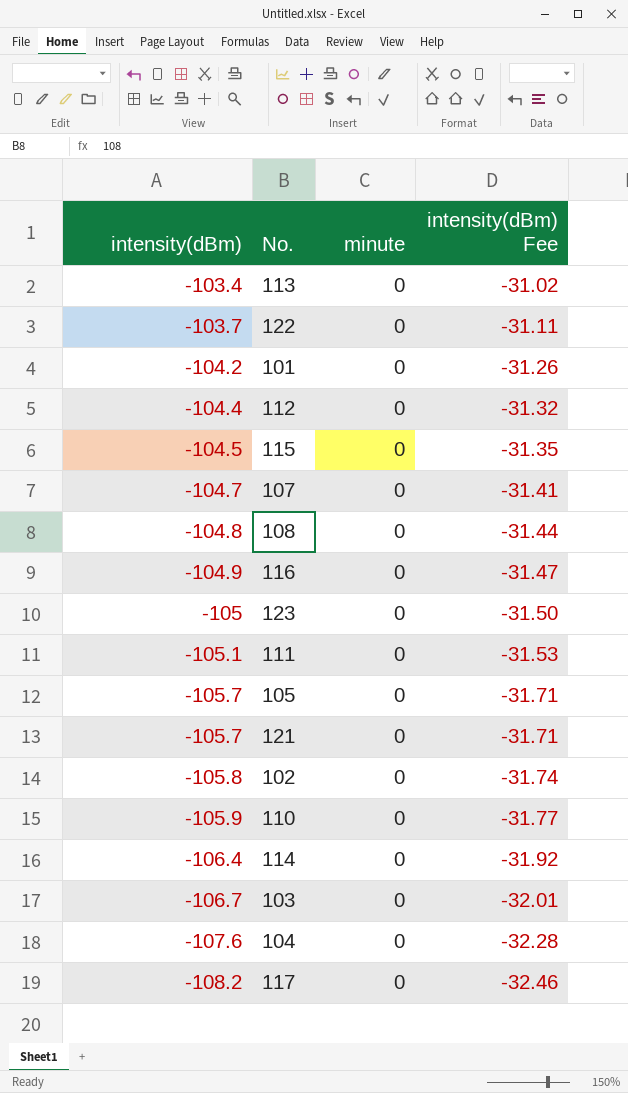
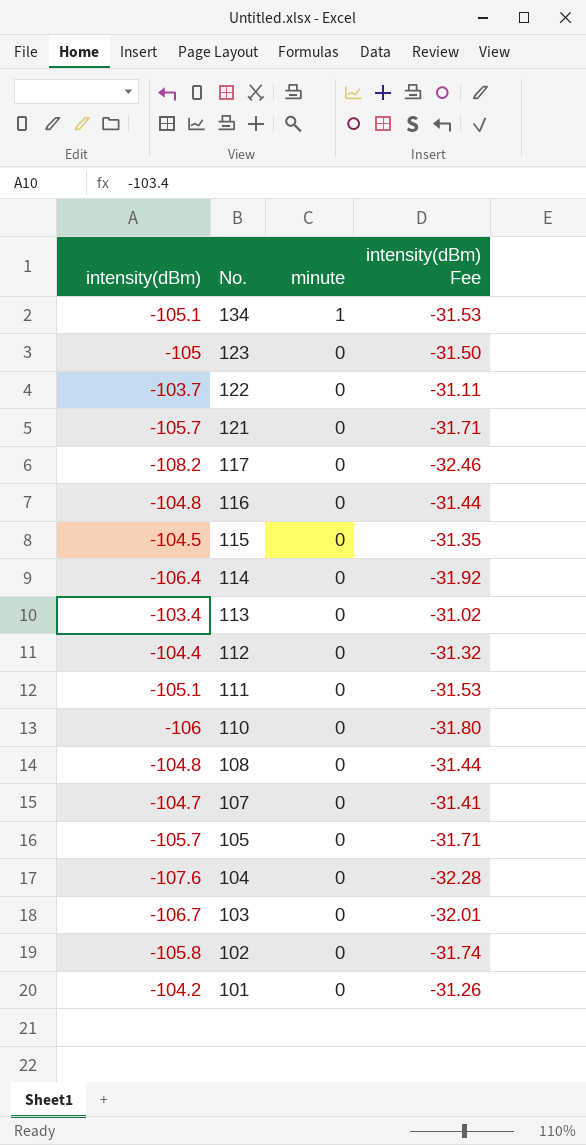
row order: intensity(dBm) descending -> No. descending
row 134: none -> -105.1 | 1 | -31.53
116 | intensity(dBm): -104.9 -> -104.8
116 | intensity(dBm) Fee: -31.47 -> -31.44
110 | intensity(dBm): -105.9 -> -106
110 | intensity(dBm) Fee: -31.77 -> -31.80

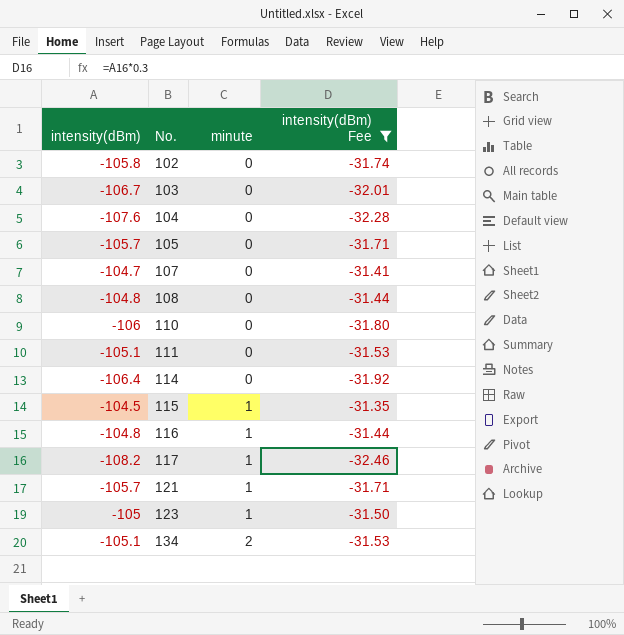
filter: none -> intensity(dBm) Fee <= -31.35
row order: No. descending -> No. ascending
115 | minute: 0 -> 1
116 | minute: 0 -> 1
117 | minute: 0 -> 1
121 | minute: 0 -> 1
123 | minute: 0 -> 1
134 | minute: 1 -> 2

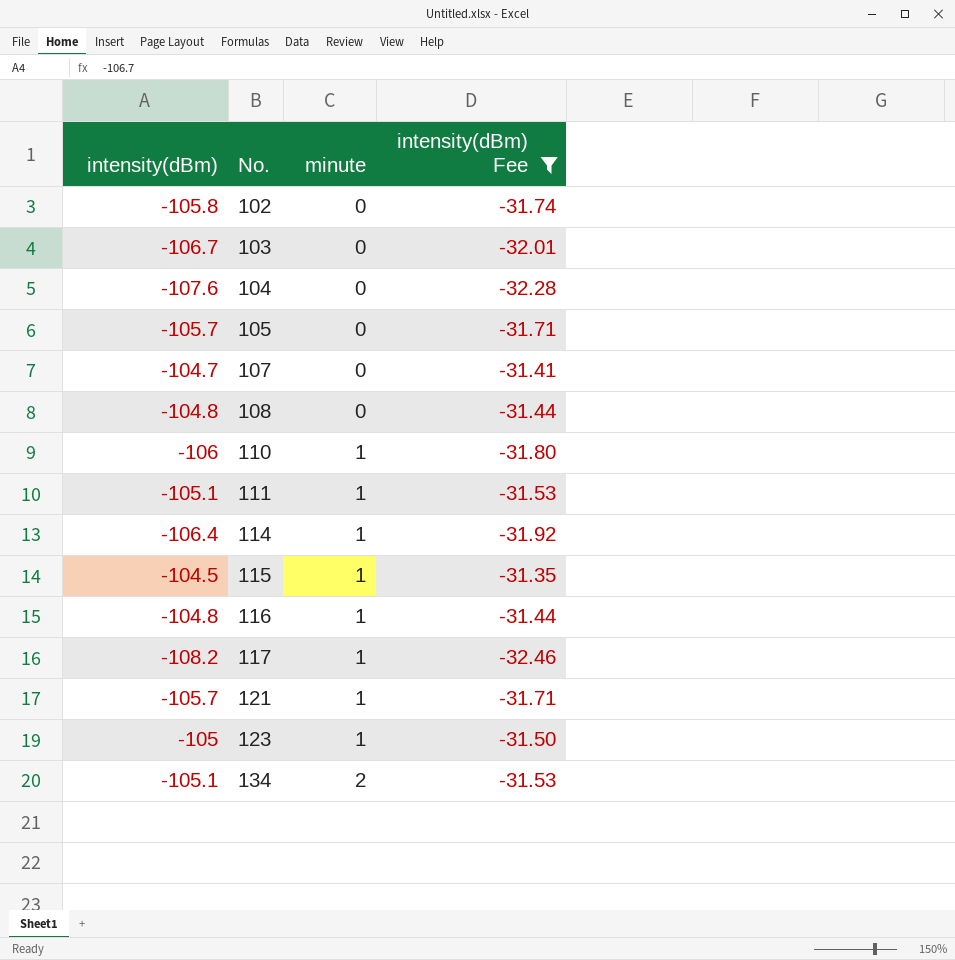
110 | minute: 0 -> 1
111 | minute: 0 -> 1
114 | minute: 0 -> 1

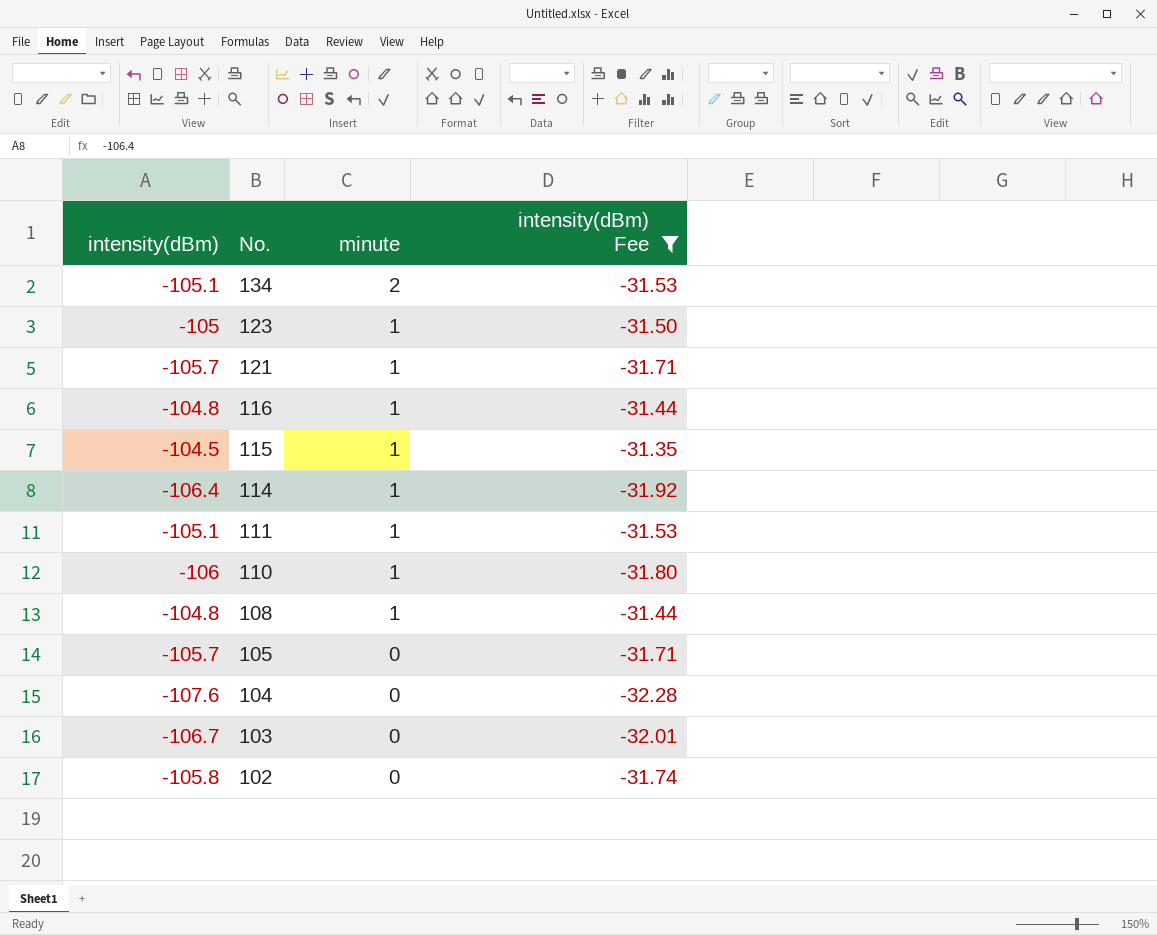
row order: No. ascending -> No. descending
row 107: -104.7 | 0 | -31.41 -> none
row 117: -108.2 | 1 | -32.46 -> none
108 | minute: 0 -> 1

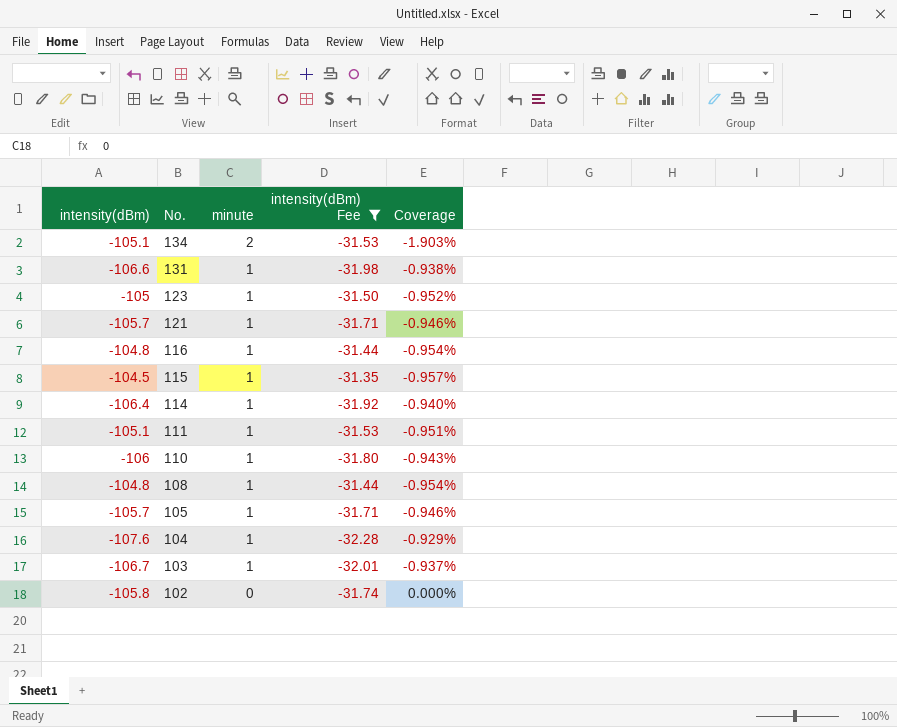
column Coverage | formula: none -> [minute] / [intensity(dBm)]
row 131: none -> -106.6 | 1 | -31.98 | -0.938%
105 | minute: 0 -> 1
104 | minute: 0 -> 1
103 | minute: 0 -> 1

